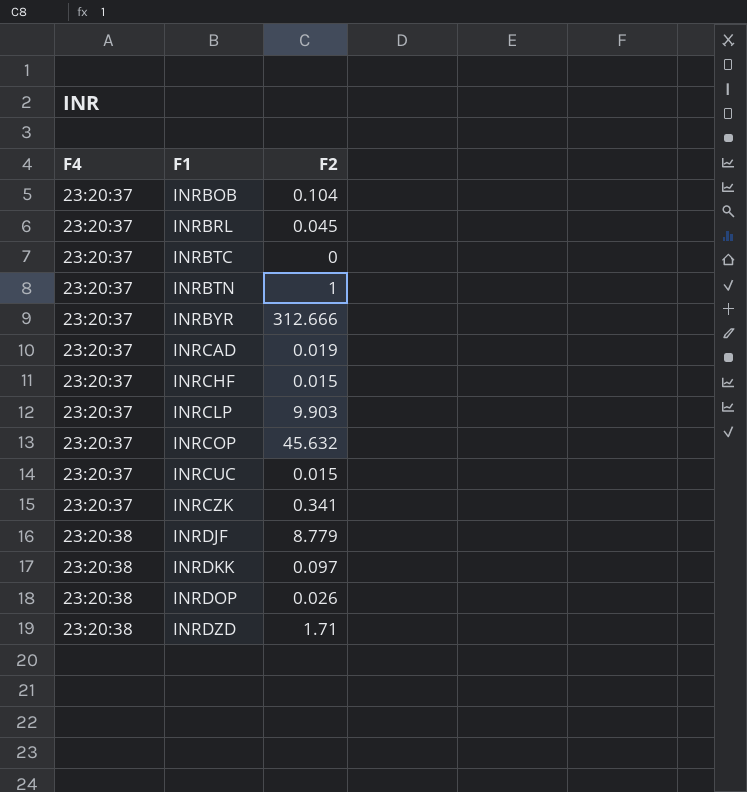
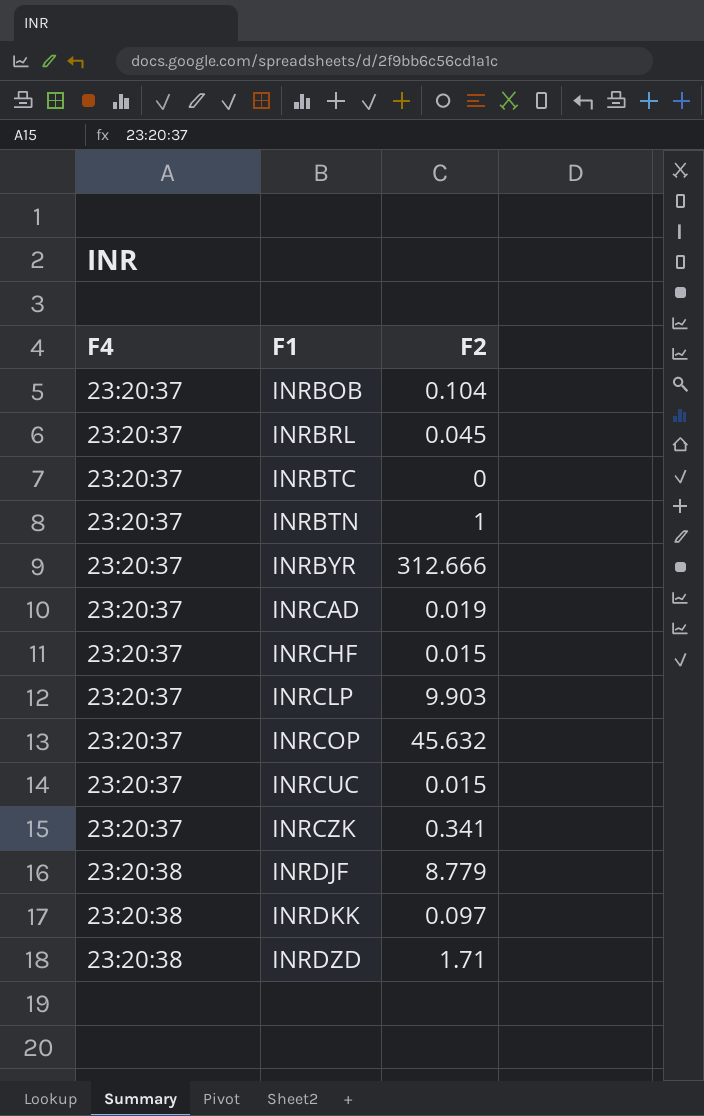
row INRDOP: 23:20:38 | 0.026 -> none

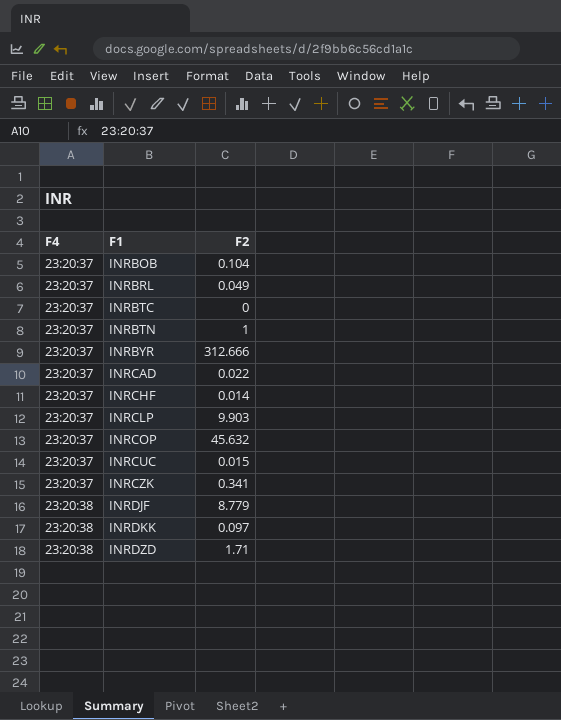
INRBRL | F2: 0.045 -> 0.049
INRCAD | F2: 0.019 -> 0.022
INRCHF | F2: 0.015 -> 0.014

